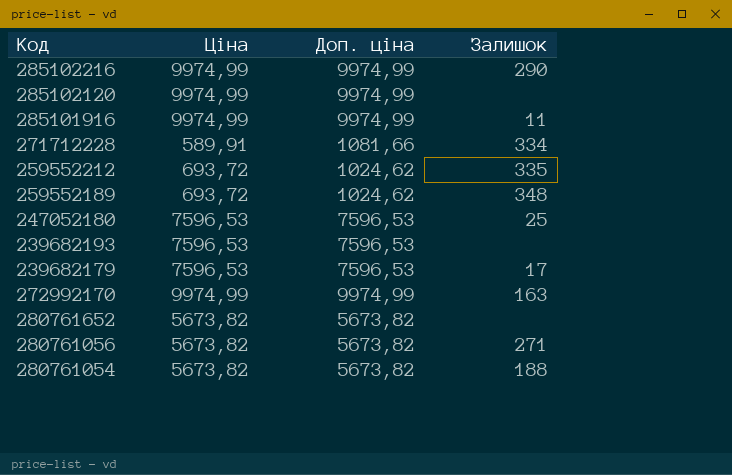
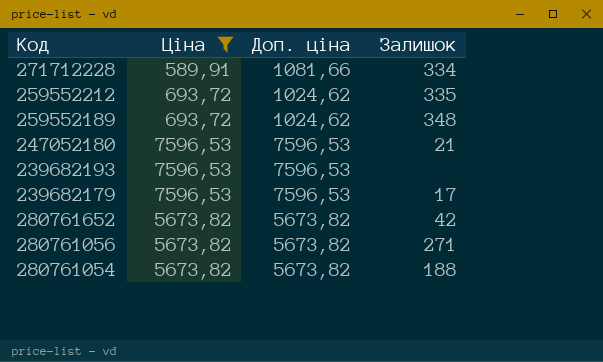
filter: none -> Ціна != 9974,99
247052180 | Залишок: 25 -> 21
280761652 | Залишок: none -> 42

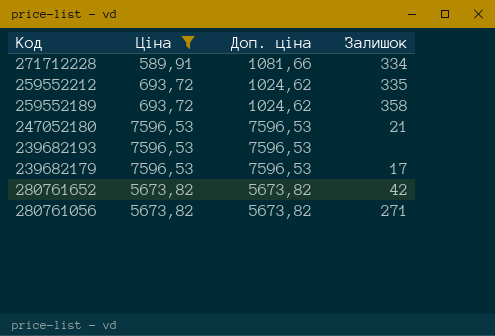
row 280761054: 5673,82 | 5673,82 | 188 -> none
259552189 | Залишок: 348 -> 358

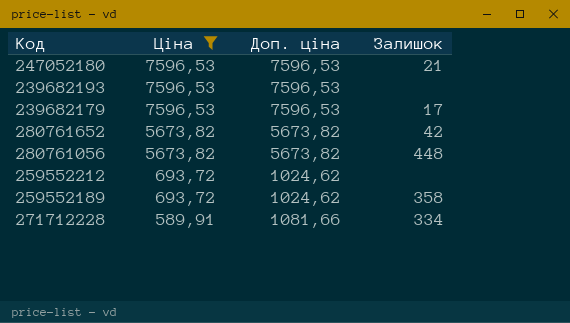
row order: none -> Ціна descending
280761056 | Залишок: 271 -> 448
259552212 | Залишок: 335 -> none

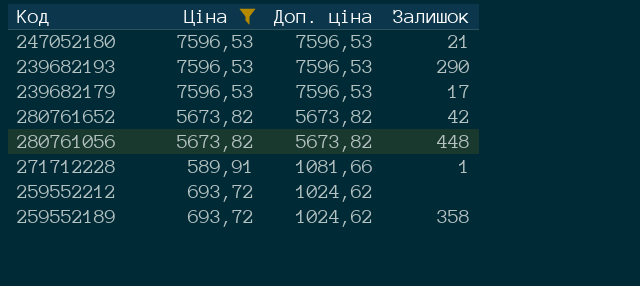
row order: Ціна descending -> Доп. ціна descending
239682193 | Залишок: none -> 290
271712228 | Залишок: 334 -> 1

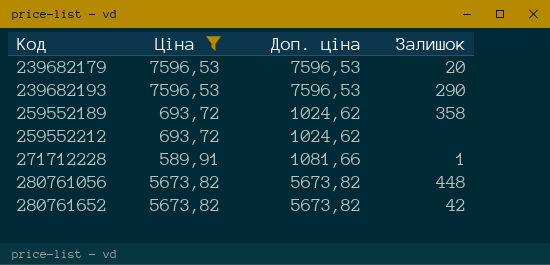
row order: Доп. ціна descending -> Код ascending
row 247052180: 7596,53 | 7596,53 | 21 -> none
239682179 | Залишок: 17 -> 20

